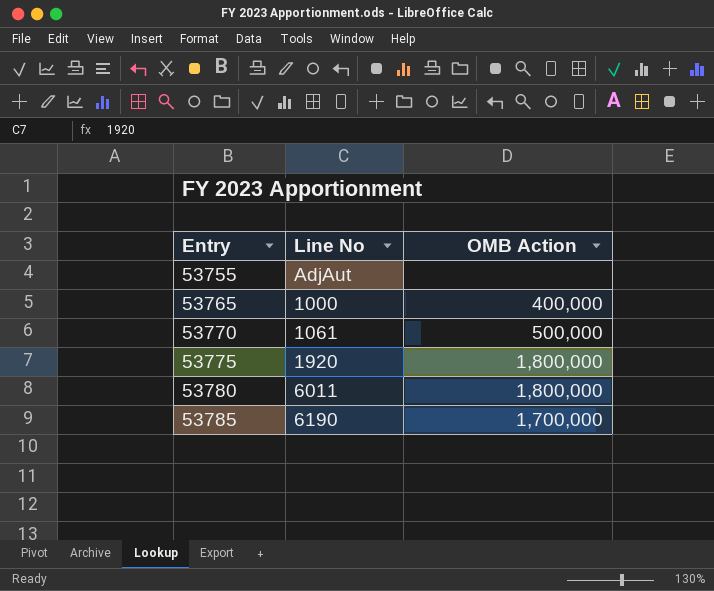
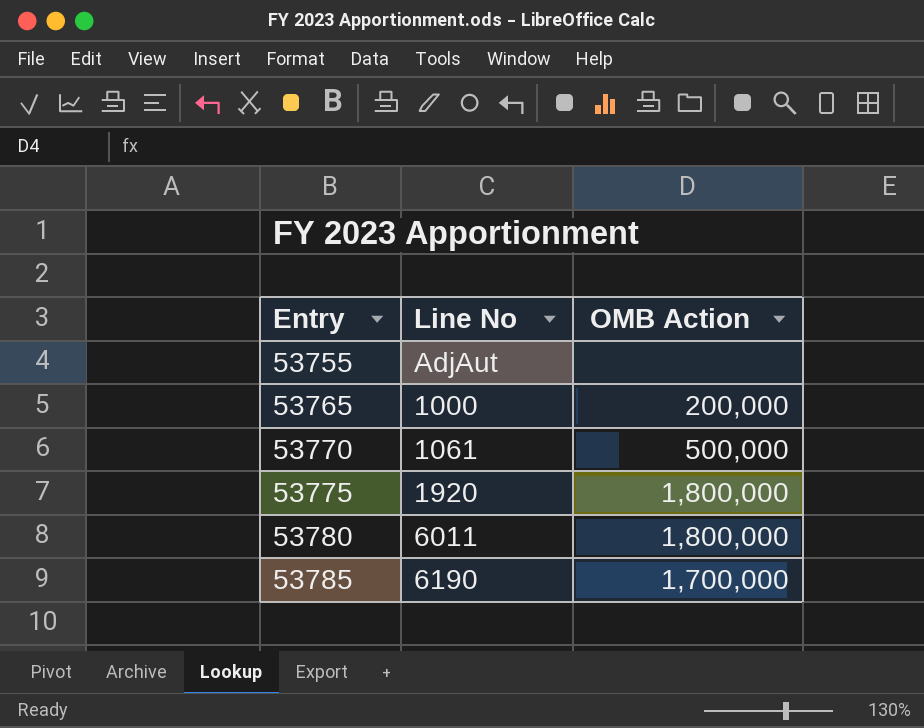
53765 | OMB Action: 400,000 -> 200,000

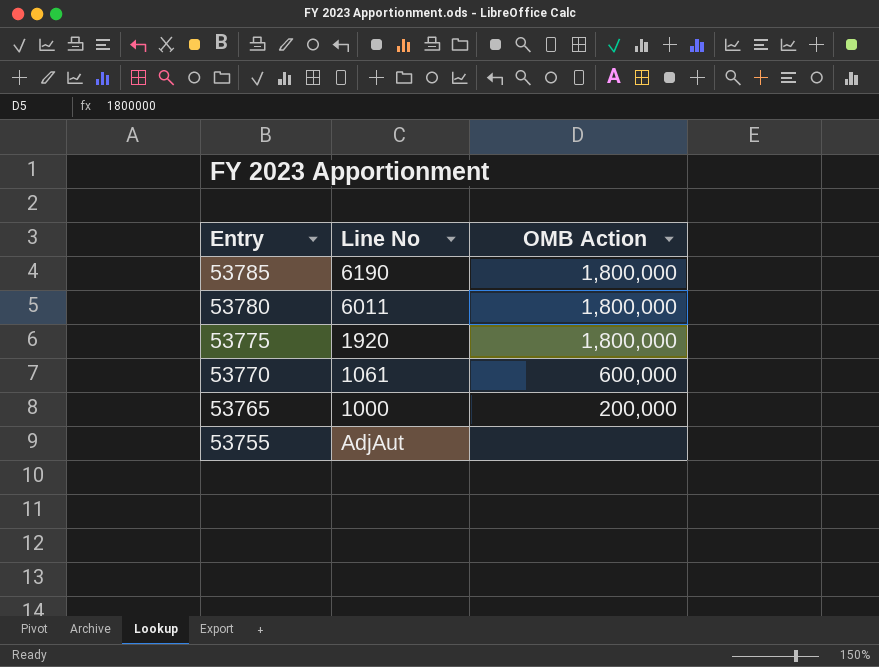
row order: Entry ascending -> Entry descending
53785 | OMB Action: 1,700,000 -> 1,800,000
53770 | OMB Action: 500,000 -> 600,000

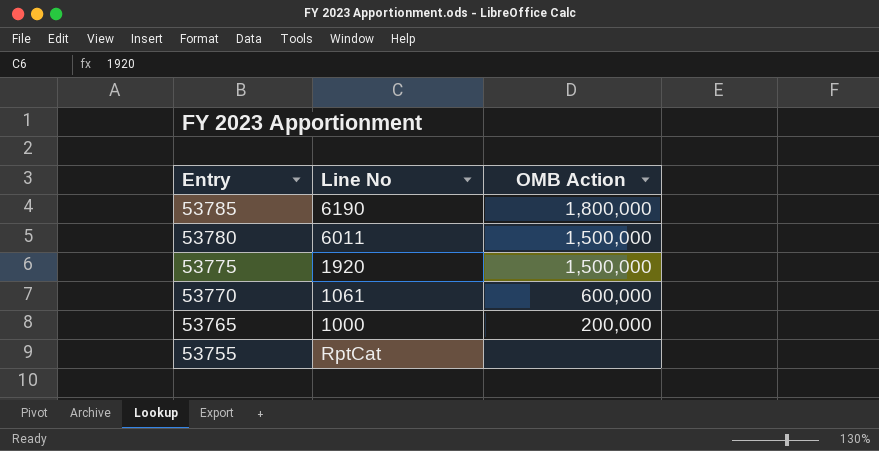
53780 | OMB Action: 1,800,000 -> 1,500,000
53775 | OMB Action: 1,800,000 -> 1,500,000
53755 | Line No: AdjAut -> RptCat

